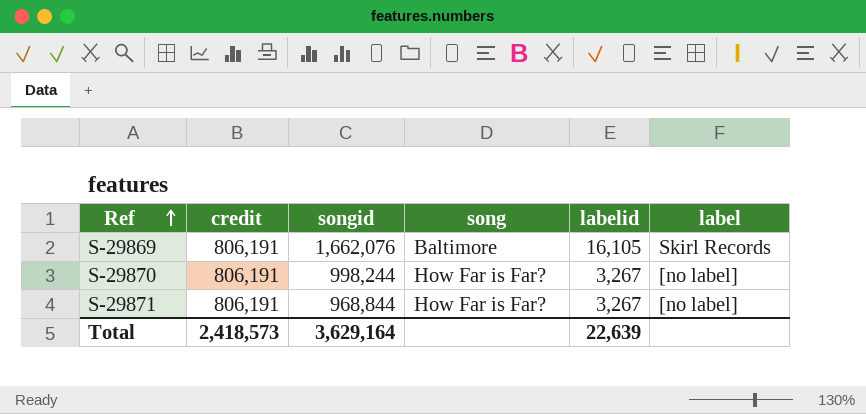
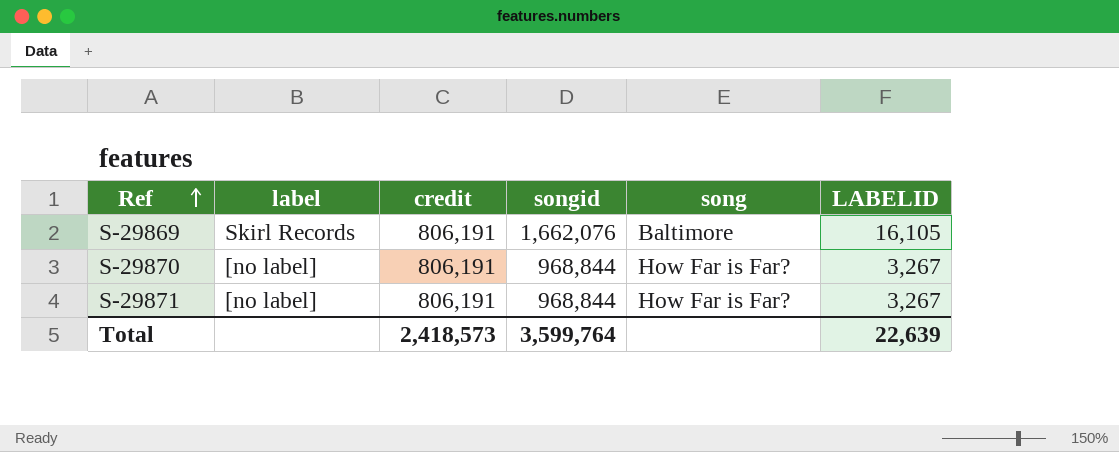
column label | position: 6 -> 2
column name: labelid -> LABELID
S-29870 | songid: 998,244 -> 968,844
Total | songid: 3,629,164 -> 3,599,764

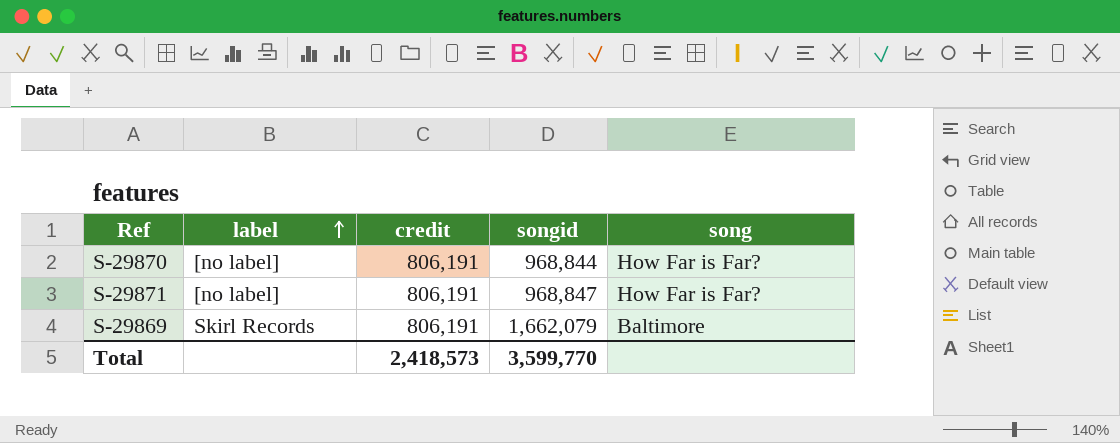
row order: Ref ascending -> label ascending
column LABELID | position: 6 -> none
S-29871 | songid: 968,844 -> 968,847
S-29869 | songid: 1,662,076 -> 1,662,079
Total | songid: 3,599,764 -> 3,599,770

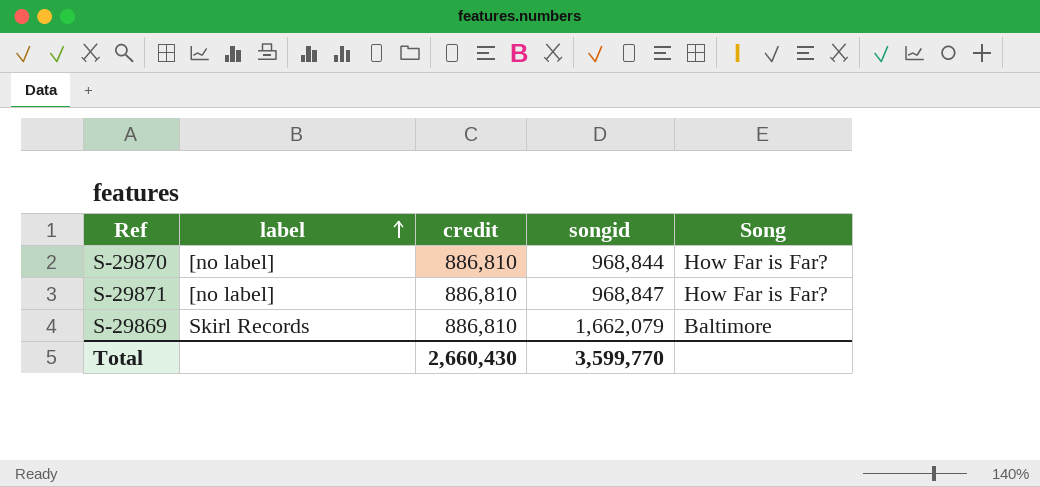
column name: song -> Song
S-29870 | credit: 806,191 -> 886,810
S-29871 | credit: 806,191 -> 886,810
S-29869 | credit: 806,191 -> 886,810
Total | credit: 2,418,573 -> 2,660,430

